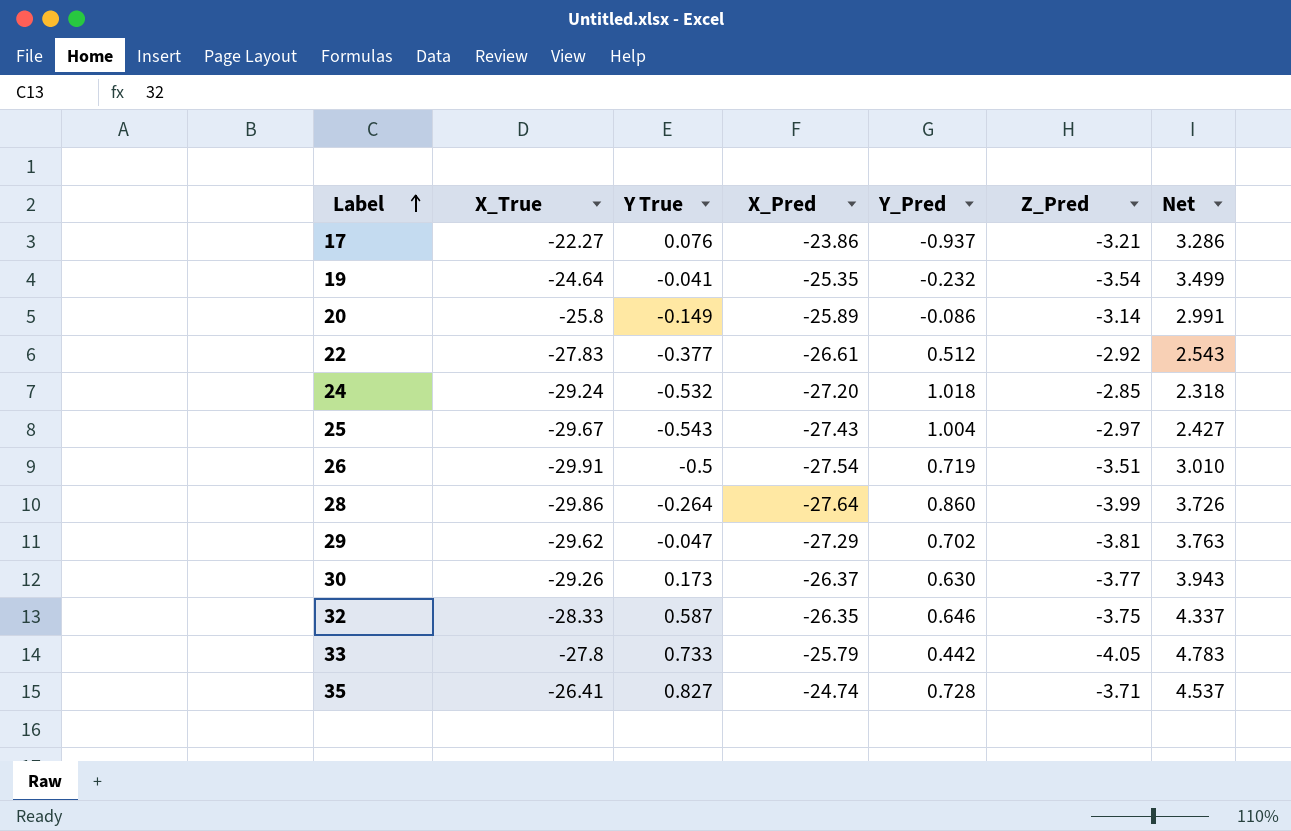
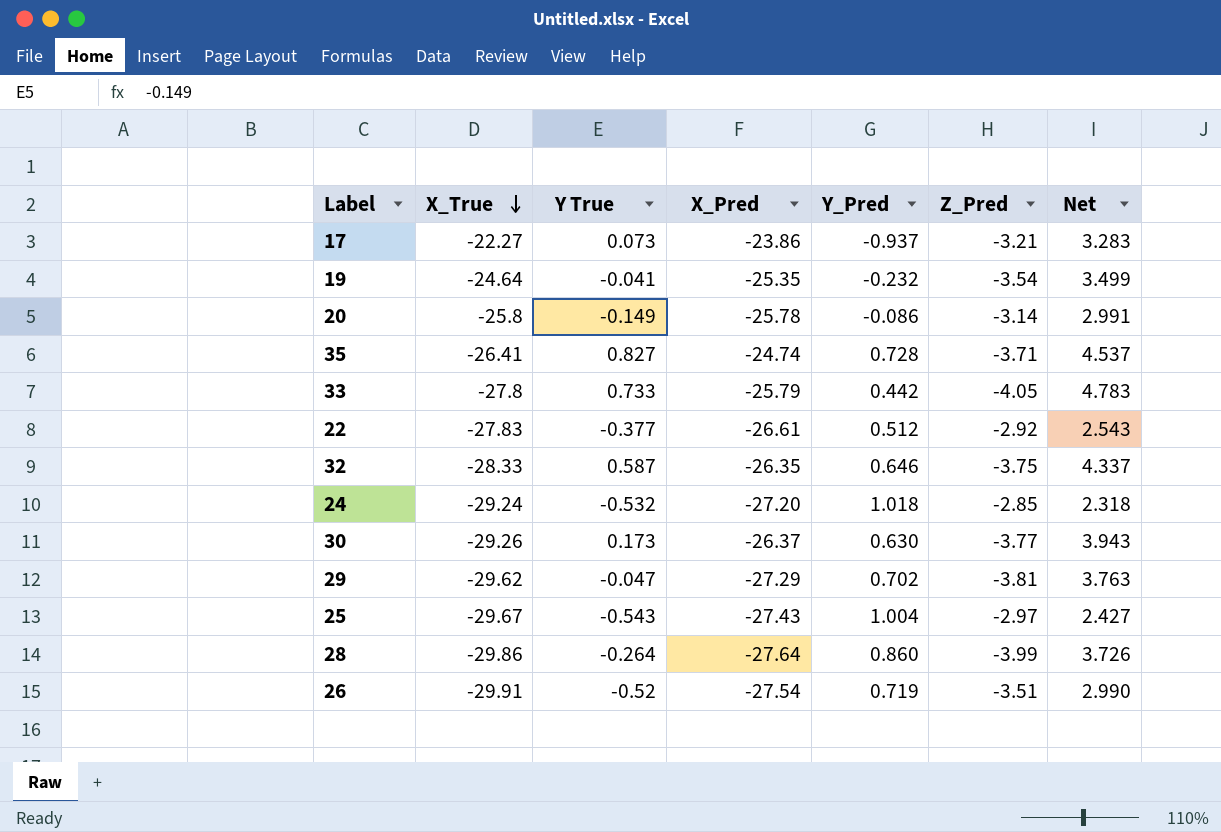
row order: Label ascending -> X_True descending
17 | Y True: 0.076 -> 0.073
17 | Net: 3.286 -> 3.283
20 | X_Pred: -25.89 -> -25.78
26 | Y True: -0.5 -> -0.52
26 | Net: 3.010 -> 2.990

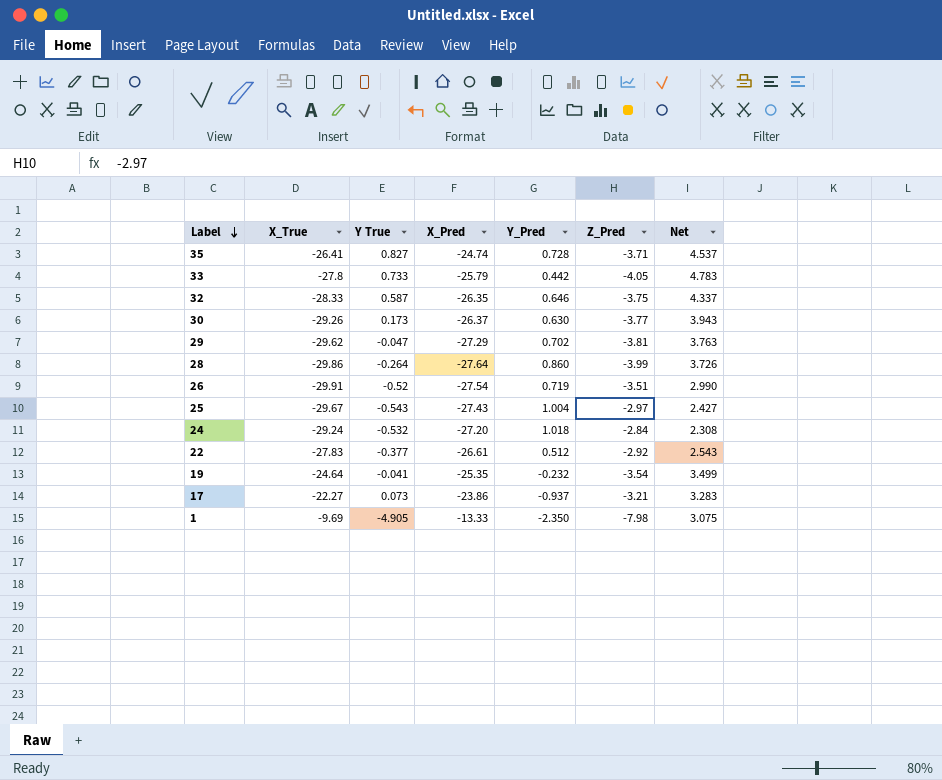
row order: X_True descending -> Label descending
row 20: -25.8 | -0.149 | -25.78 | -0.086 | -3.14 | 2.991 -> none
24 | Z_Pred: -2.85 -> -2.84
24 | Net: 2.318 -> 2.308
row 1: none -> -9.69 | -4.905 | -13.33 | -2.350 | -7.98 | 3.075

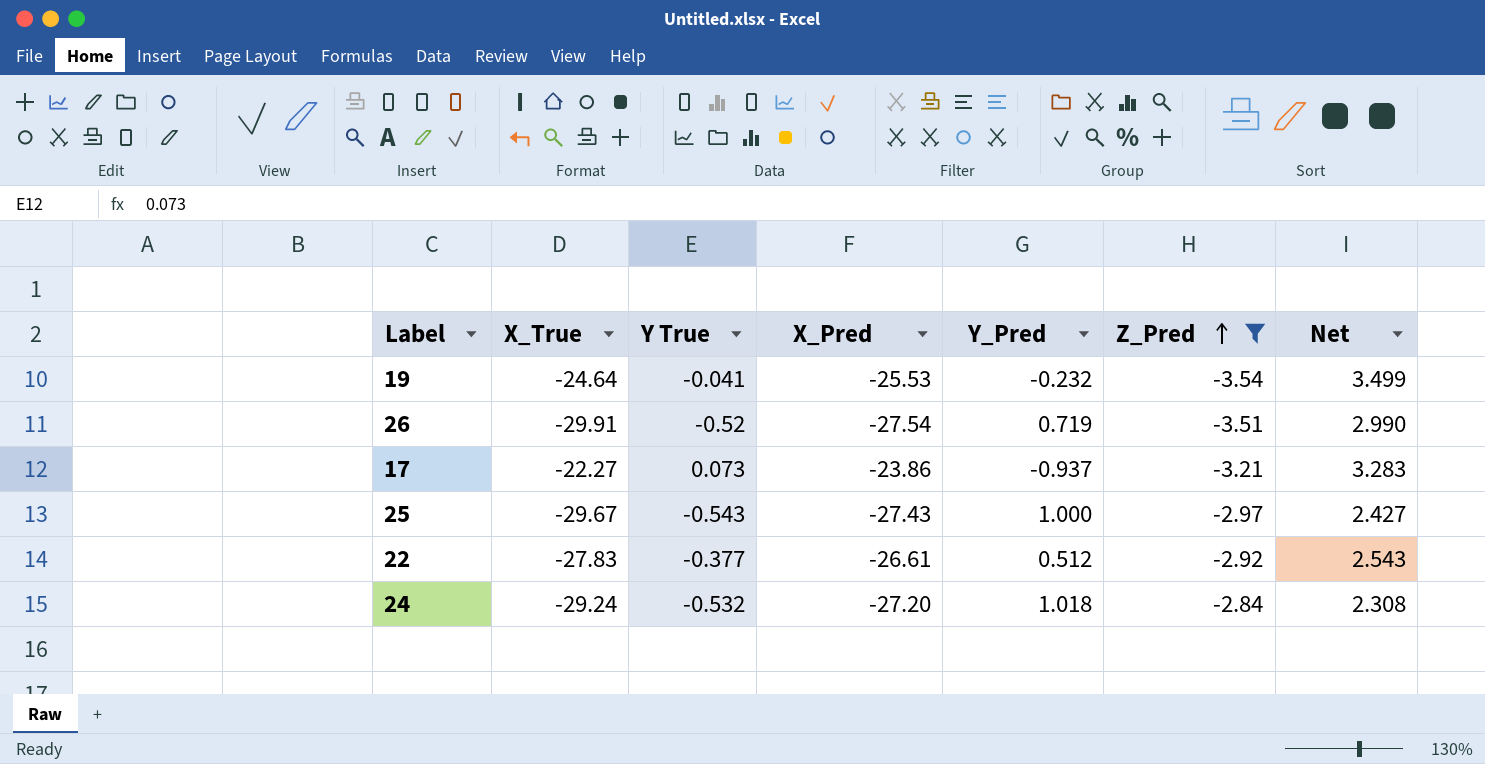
filter: none -> Z_Pred >= -3.54
row order: Label descending -> Z_Pred ascending
19 | X_Pred: -25.35 -> -25.53
25 | Y_Pred: 1.004 -> 1.000

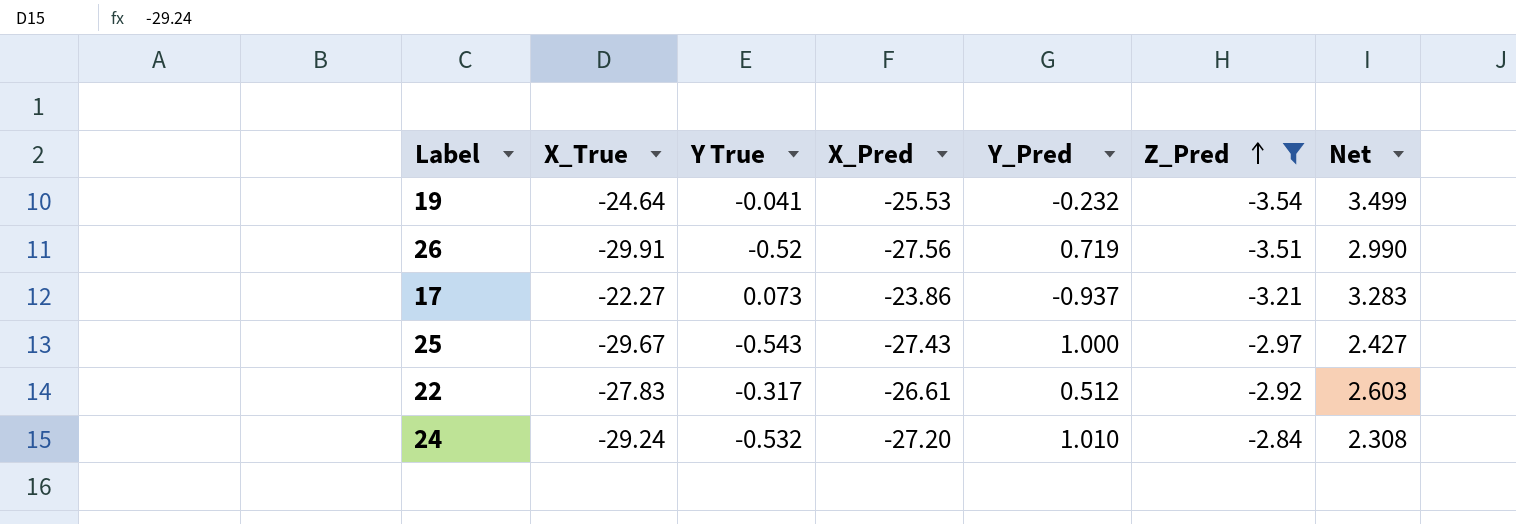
26 | X_Pred: -27.54 -> -27.56
22 | Y True: -0.377 -> -0.317
22 | Net: 2.543 -> 2.603
24 | Y_Pred: 1.018 -> 1.010

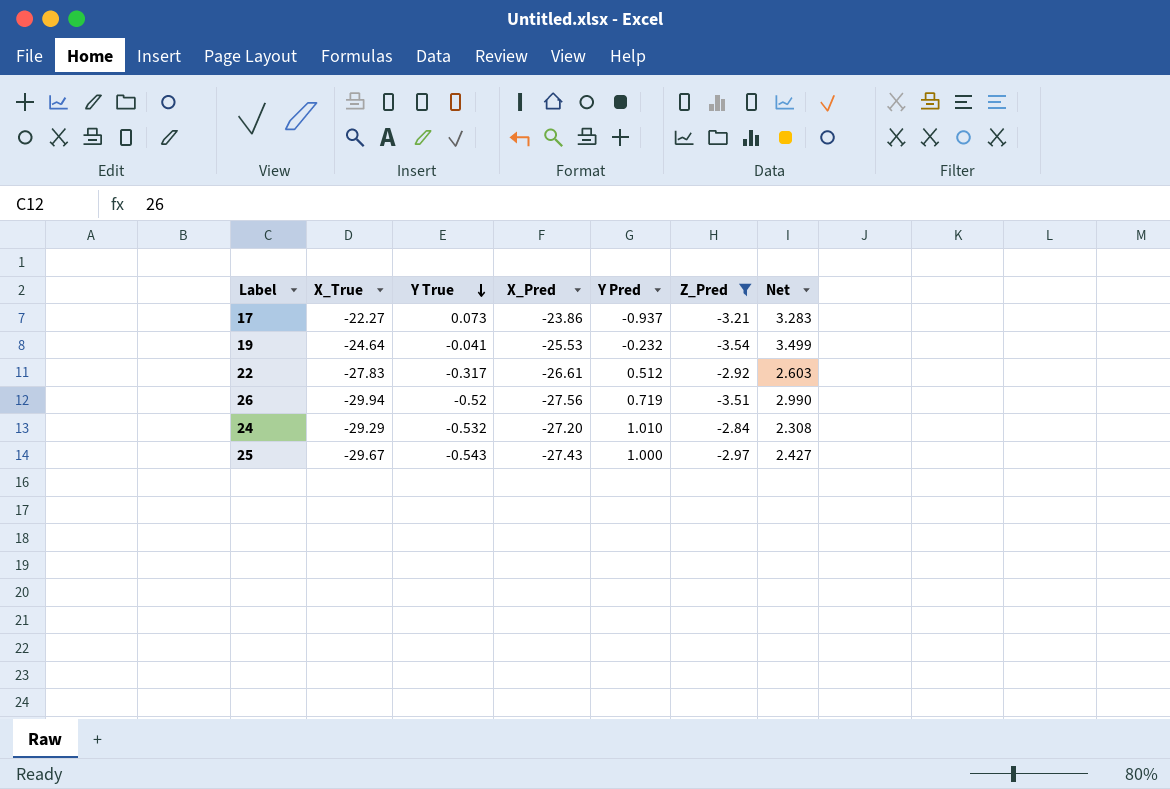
row order: Z_Pred ascending -> Y True descending
column name: Y_Pred -> Y Pred
26 | X_True: -29.91 -> -29.94
24 | X_True: -29.24 -> -29.29

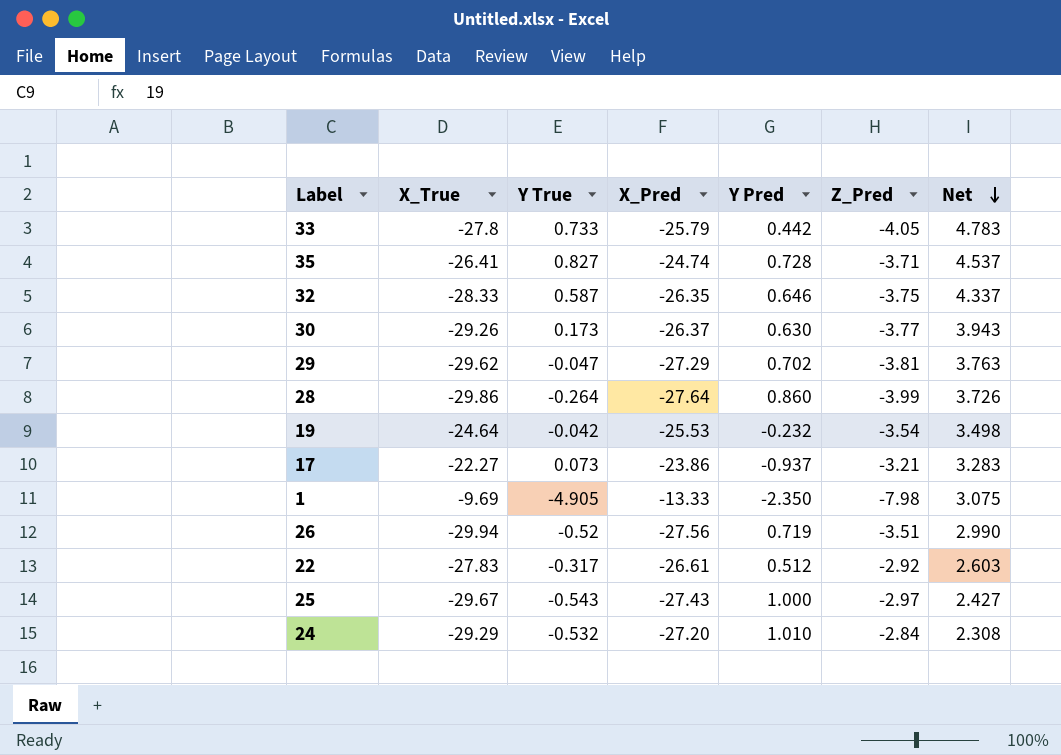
filter: Z_Pred >= -3.54 -> none
row order: Y True descending -> Net descending
19 | Y True: -0.041 -> -0.042
19 | Net: 3.499 -> 3.498

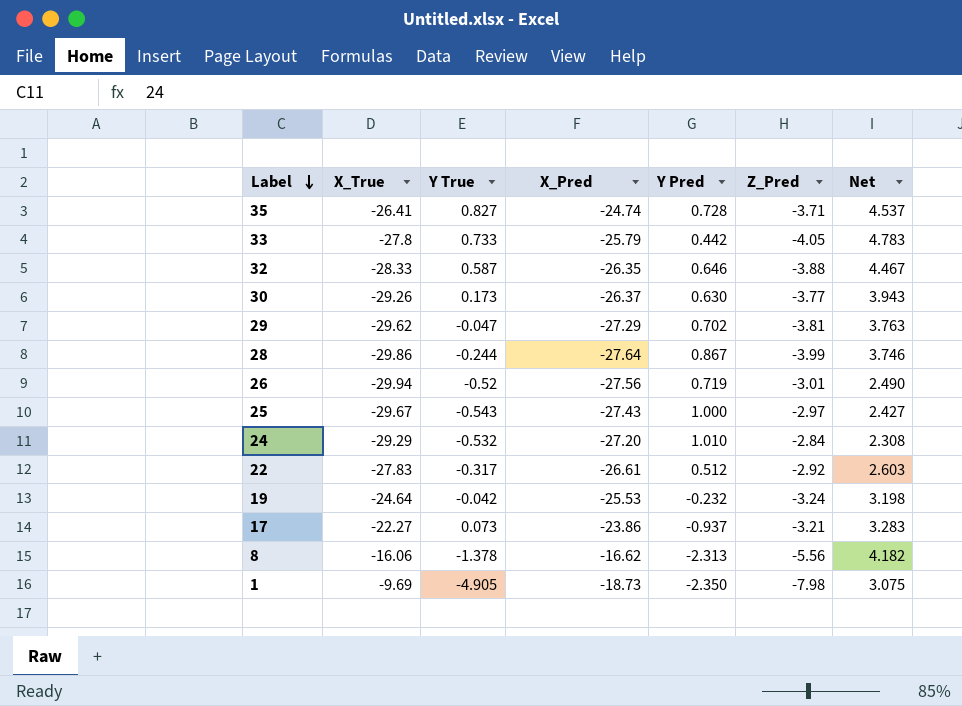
row order: Net descending -> Label descending
32 | Z_Pred: -3.75 -> -3.88
32 | Net: 4.337 -> 4.467
28 | Y True: -0.264 -> -0.244
28 | Y Pred: 0.860 -> 0.867
28 | Net: 3.726 -> 3.746
26 | Z_Pred: -3.51 -> -3.01
26 | Net: 2.990 -> 2.490
19 | Z_Pred: -3.54 -> -3.24
19 | Net: 3.498 -> 3.198
row 8: none -> -16.06 | -1.378 | -16.62 | -2.313 | -5.56 | 4.182
1 | X_Pred: -13.33 -> -18.73

